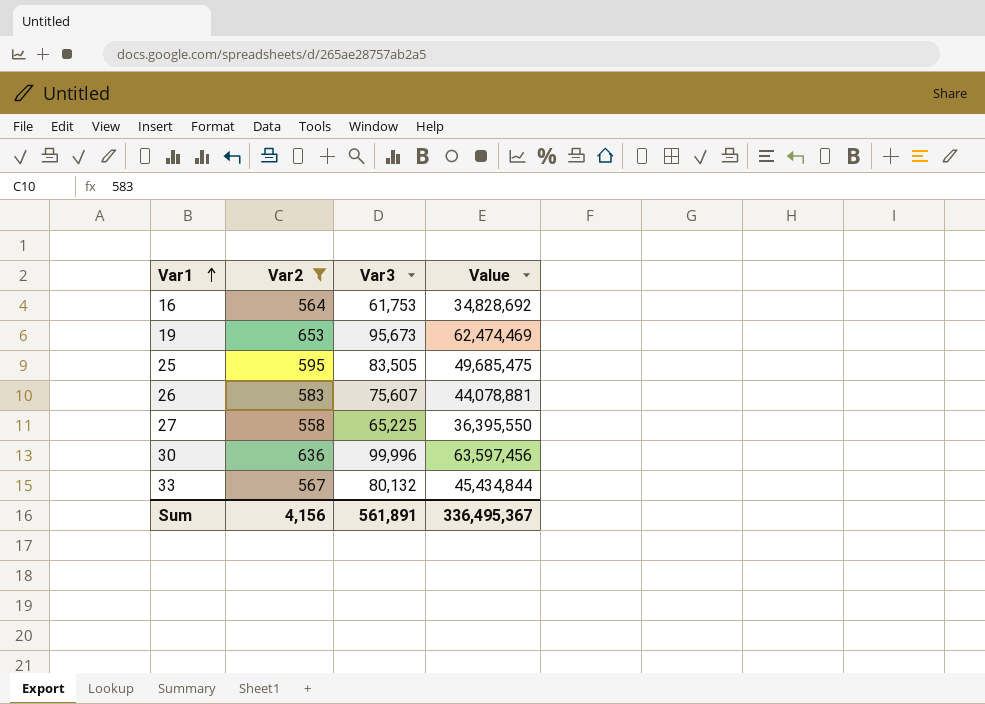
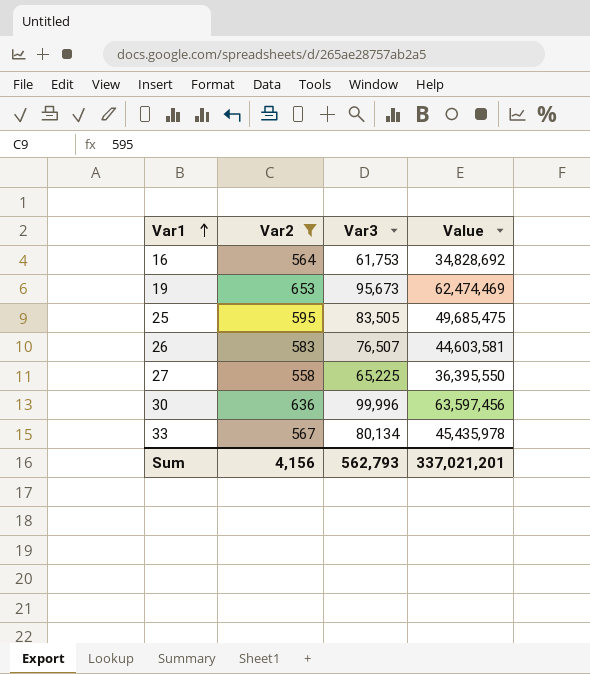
26 | Var3: 75,607 -> 76,507
26 | Value: 44,078,881 -> 44,603,581
33 | Var3: 80,132 -> 80,134
33 | Value: 45,434,844 -> 45,435,978
Sum | Var3: 561,891 -> 562,793
Sum | Value: 336,495,367 -> 337,021,201

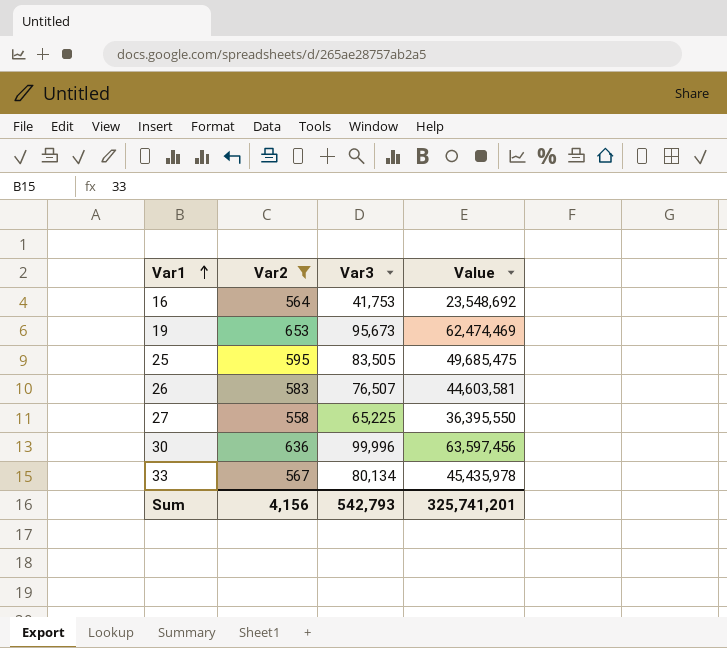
16 | Var3: 61,753 -> 41,753
16 | Value: 34,828,692 -> 23,548,692
Sum | Var3: 562,793 -> 542,793
Sum | Value: 337,021,201 -> 325,741,201

